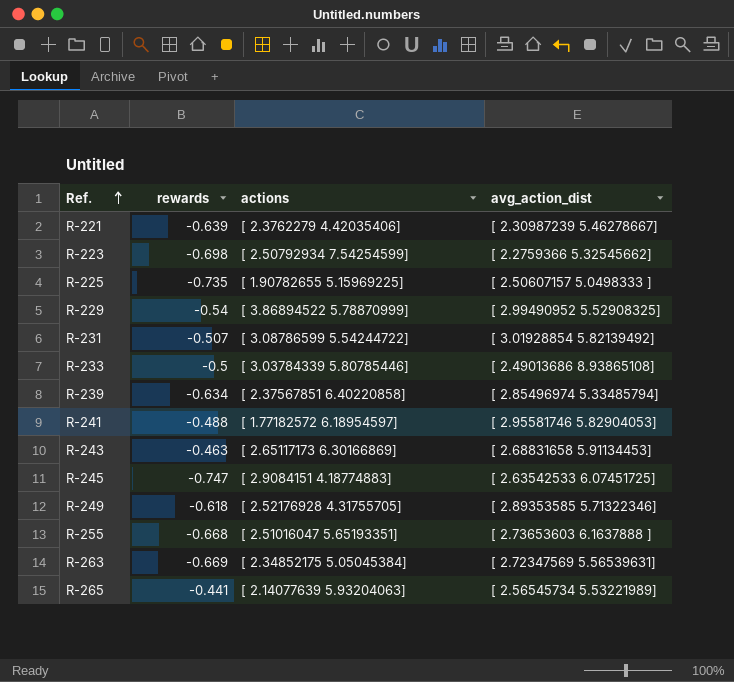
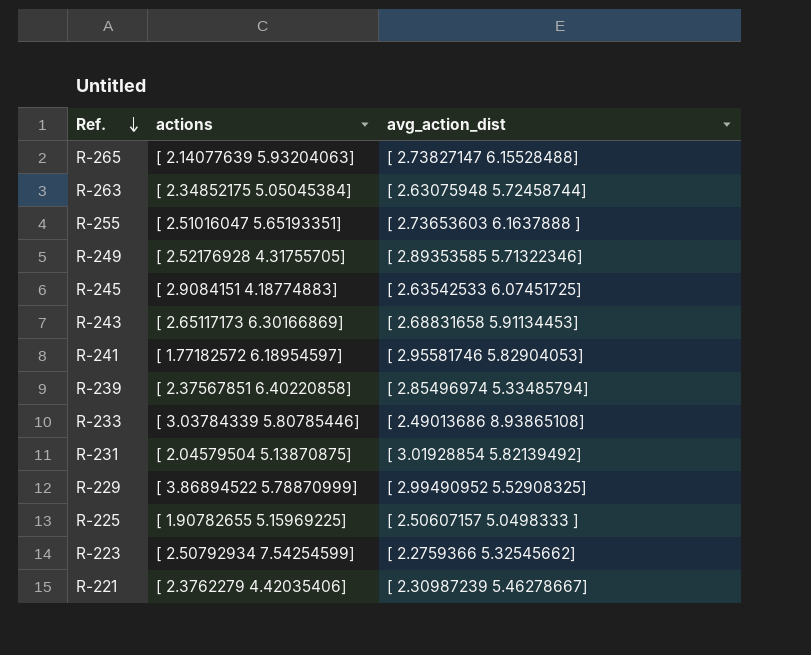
row order: Ref. ascending -> Ref. descending
column rewards | position: 2 -> none
R-265 | avg_action_dist: [ 2.56545734 5.53221989] -> [ 2.73827147 6.15528488]
R-263 | avg_action_dist: [ 2.72347569 5.56539631] -> [ 2.63075948 5.72458744]
R-231 | actions: [ 3.08786599 5.54244722] -> [ 2.04579504 5.13870875]

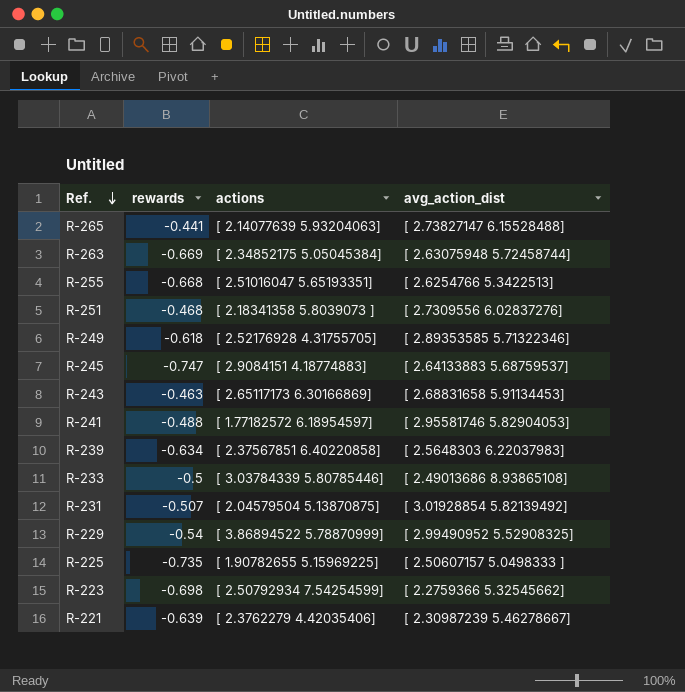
column rewards | position: none -> 2
R-255 | avg_action_dist: [ 2.73653603 6.1637888 ] -> [ 2.6254766 5.3422513]
row R-251: none -> -0.468 | [ 2.18341358 5.8039073 ] | [ 2.7309556 6.02837276]
R-245 | avg_action_dist: [ 2.63542533 6.07451725] -> [ 2.64133883 5.68759537]
R-239 | avg_action_dist: [ 2.85496974 5.33485794] -> [ 2.5648303 6.22037983]

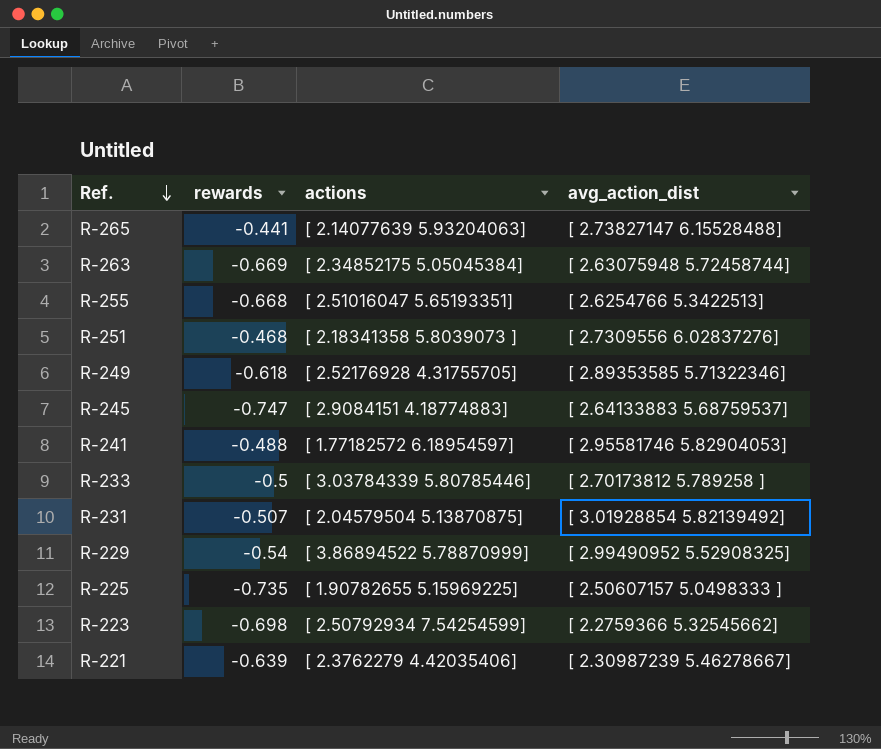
row R-243: -0.463 | [ 2.65117173 6.30166869] | [ 2.68831658 5.91134453] -> none
row R-239: -0.634 | [ 2.37567851 6.40220858] | [ 2.5648303 6.22037983] -> none
R-233 | avg_action_dist: [ 2.49013686 8.93865108] -> [ 2.70173812 5.789258 ]

